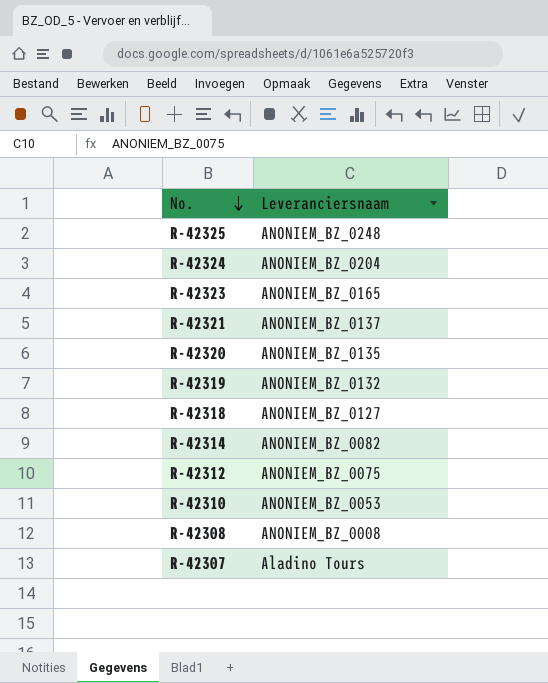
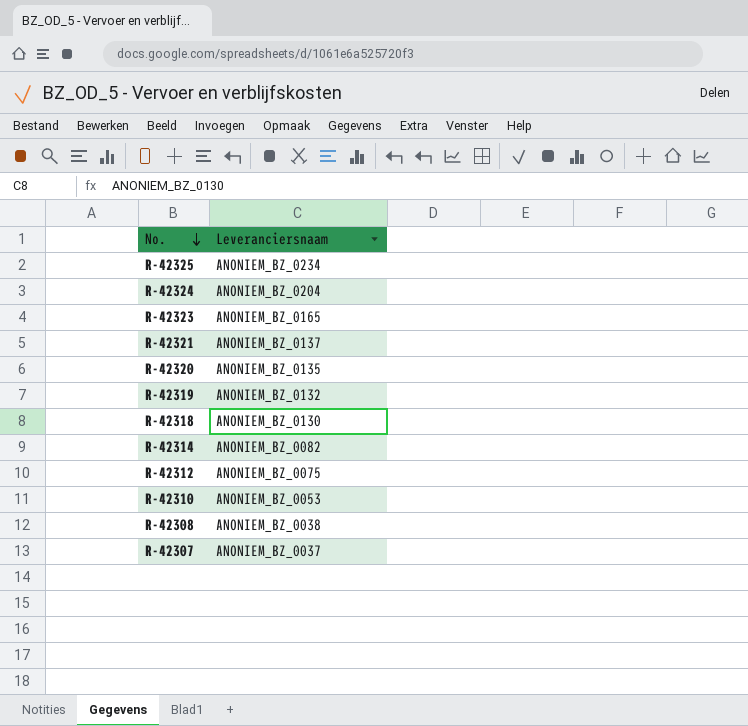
R-42325 | Leveranciersnaam: ANONIEM_BZ_0248 -> ANONIEM_BZ_0234
R-42318 | Leveranciersnaam: ANONIEM_BZ_0127 -> ANONIEM_BZ_0130
R-42308 | Leveranciersnaam: ANONIEM_BZ_0008 -> ANONIEM_BZ_0038
R-42307 | Leveranciersnaam: Aladino Tours -> ANONIEM_BZ_0037

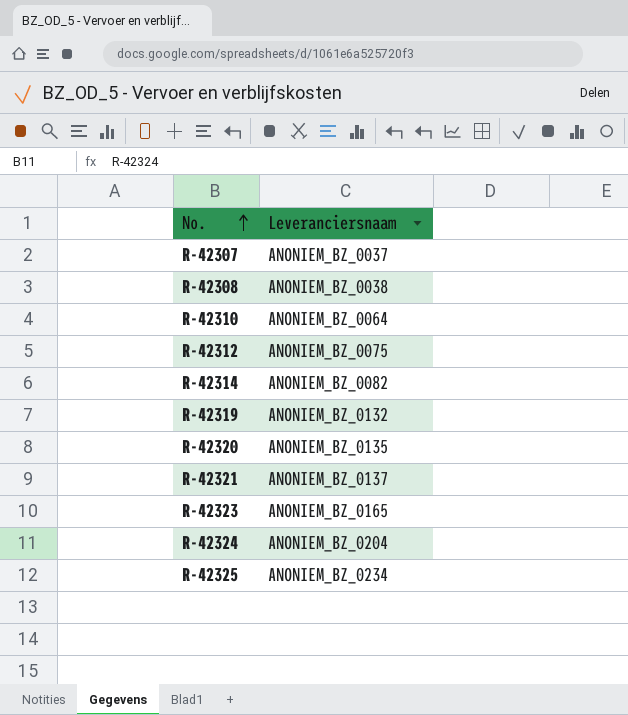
row order: No. descending -> No. ascending
row R-42318: ANONIEM_BZ_0130 -> none
R-42310 | Leveranciersnaam: ANONIEM_BZ_0053 -> ANONIEM_BZ_0064

